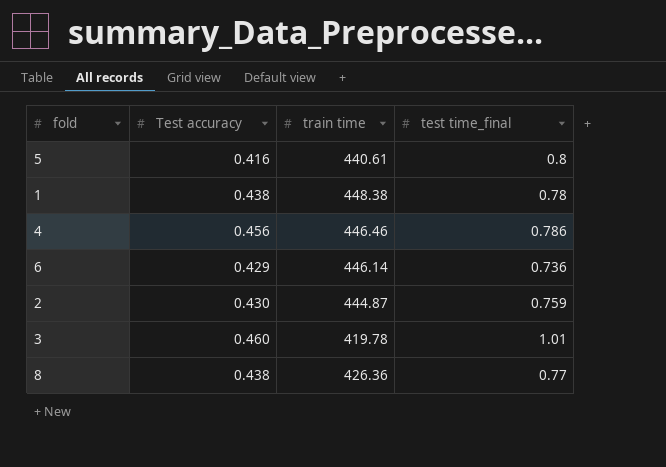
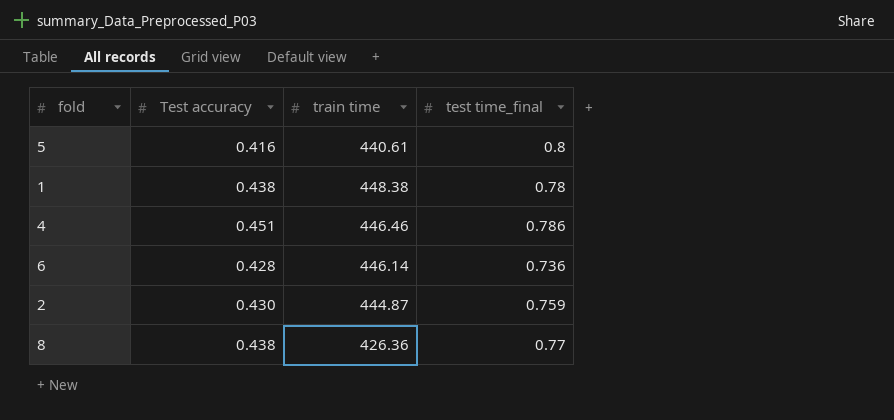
row 3: 0.460 | 419.78 | 1.01 -> none
4 | Test accuracy: 0.456 -> 0.451
6 | Test accuracy: 0.429 -> 0.428

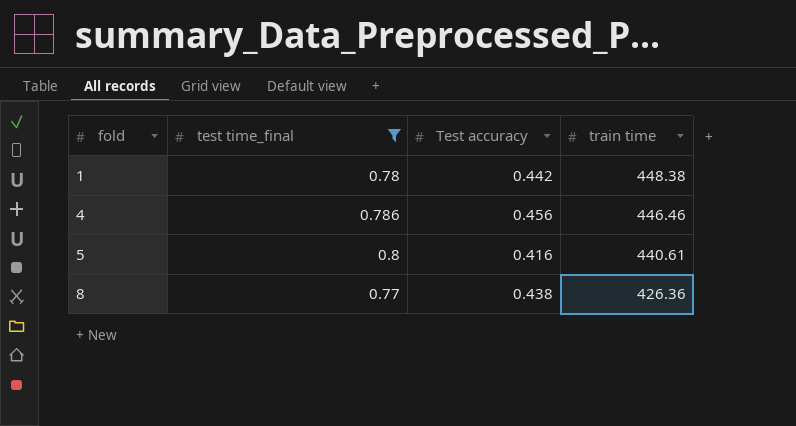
filter: none -> test time_final >= 0.77
row order: none -> fold ascending
column test time_final | position: 4 -> 2
1 | Test accuracy: 0.438 -> 0.442
4 | Test accuracy: 0.451 -> 0.456

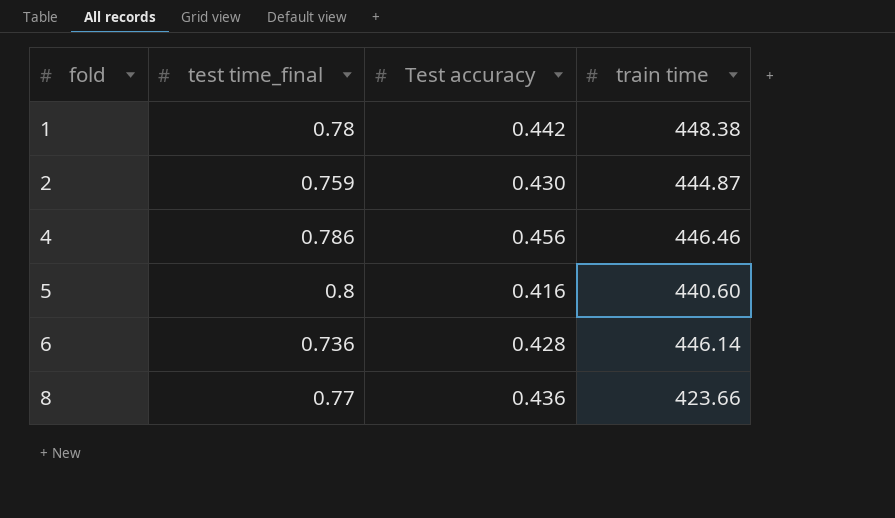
filter: test time_final >= 0.77 -> none
5 | train time: 440.61 -> 440.60
8 | Test accuracy: 0.438 -> 0.436
8 | train time: 426.36 -> 423.66

